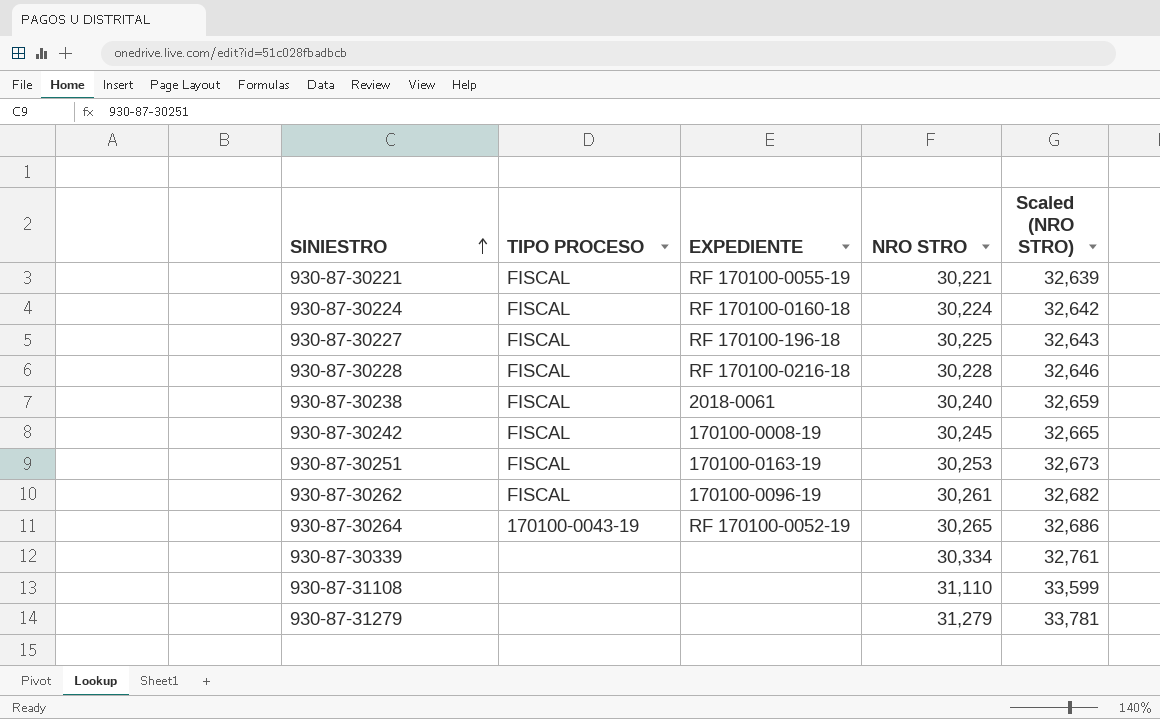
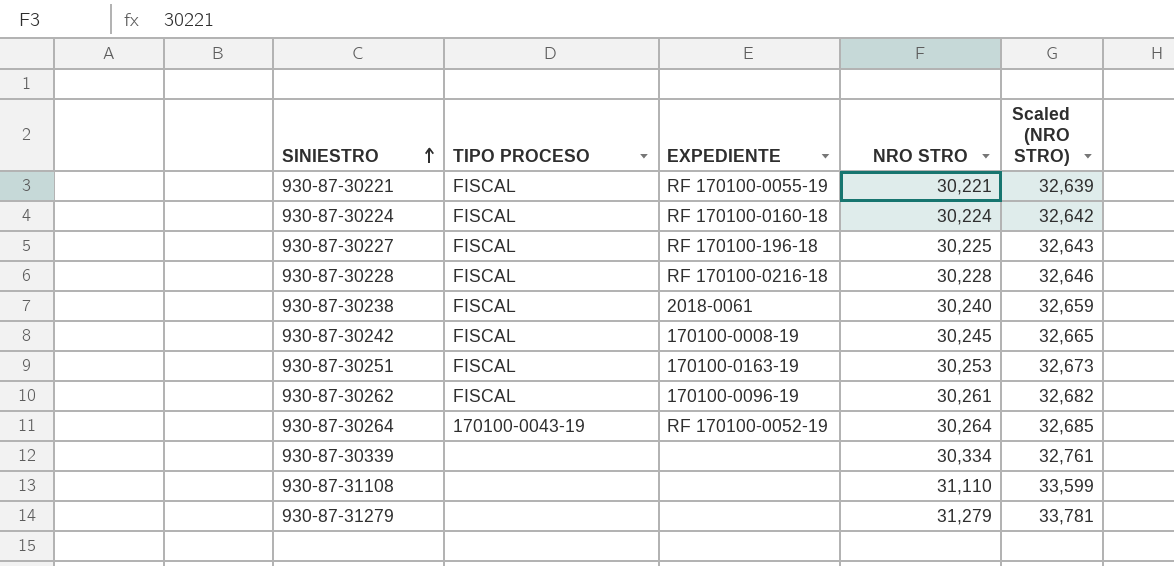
930-87-30264 | NRO STRO: 30,265 -> 30,264
930-87-30264 | Scaled (NRO STRO): 32,686 -> 32,685

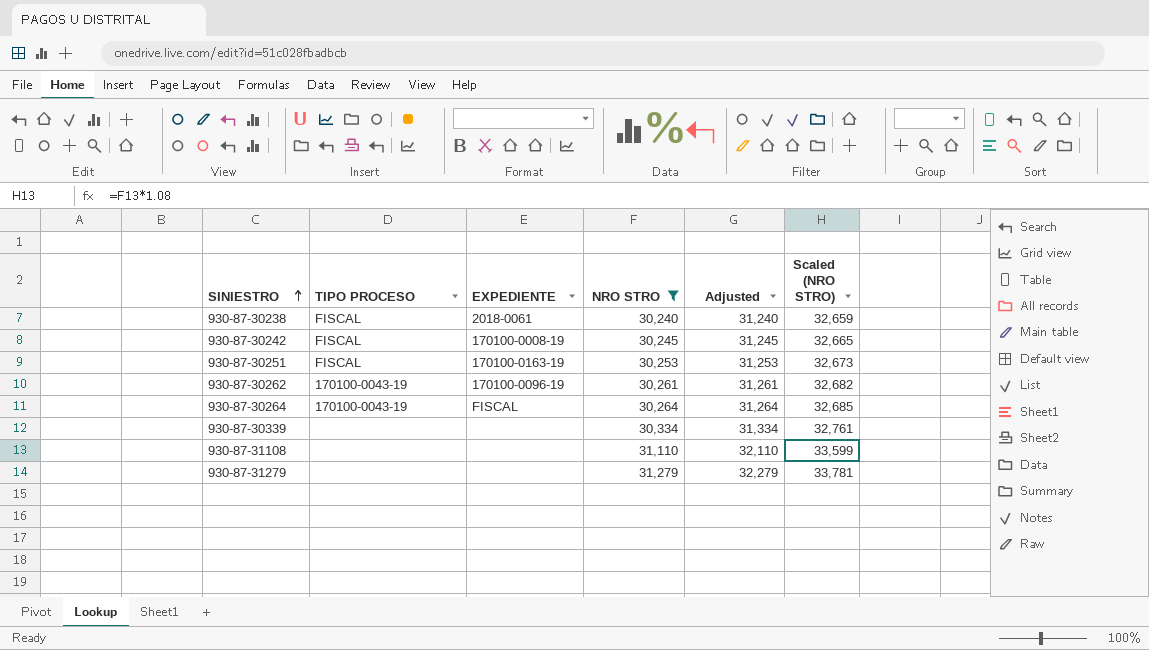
filter: none -> NRO STRO >= 30,240
column Adjusted | formula: none -> [NRO STRO] + 1000
930-87-30262 | TIPO PROCESO: FISCAL -> 170100-0043-19
930-87-30264 | EXPEDIENTE: RF 170100-0052-19 -> FISCAL

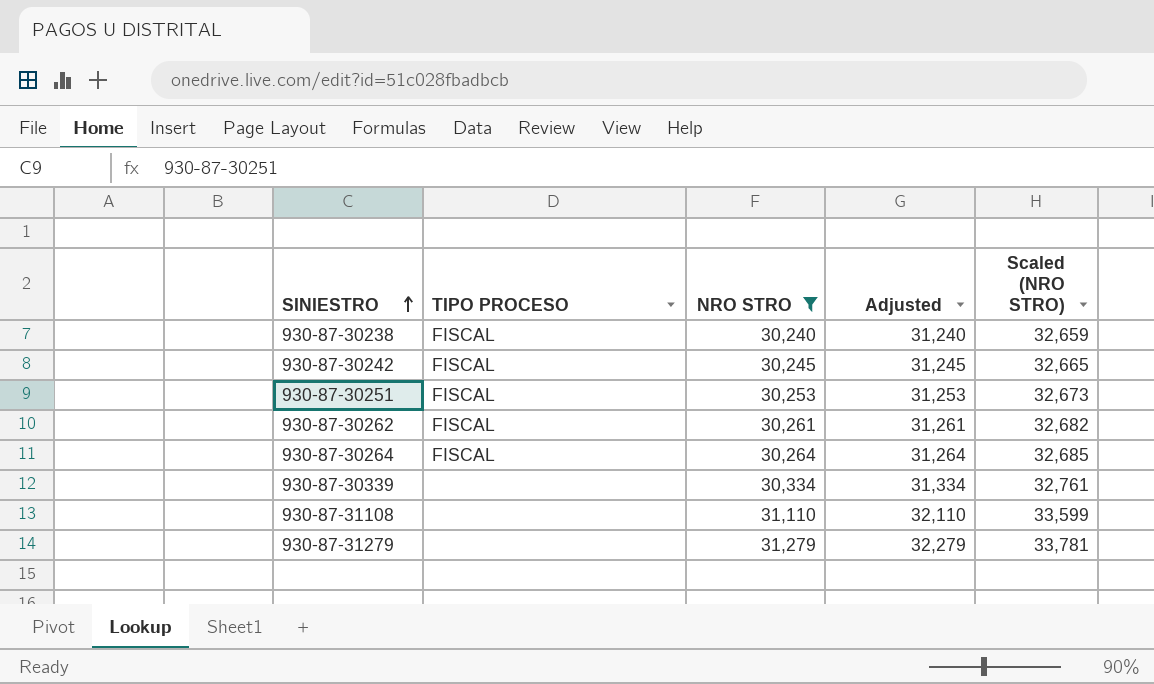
column EXPEDIENTE | position: 3 -> none
930-87-30262 | TIPO PROCESO: 170100-0043-19 -> FISCAL
930-87-30264 | TIPO PROCESO: 170100-0043-19 -> FISCAL

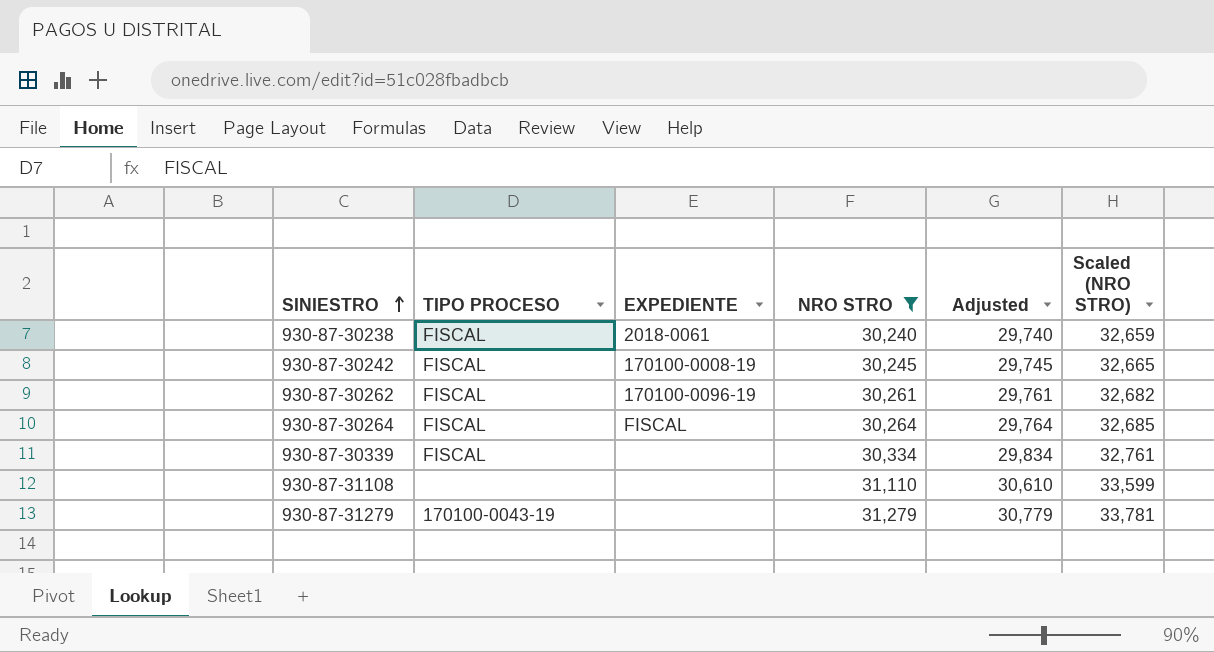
column EXPEDIENTE | position: none -> 3
column Adjusted | formula: [NRO STRO] + 1000 -> [NRO STRO] - 500
row 930-87-30251: FISCAL | 30,253 | 31,253 | 32,673 -> none
930-87-30339 | TIPO PROCESO: none -> FISCAL
930-87-31279 | TIPO PROCESO: none -> 170100-0043-19

